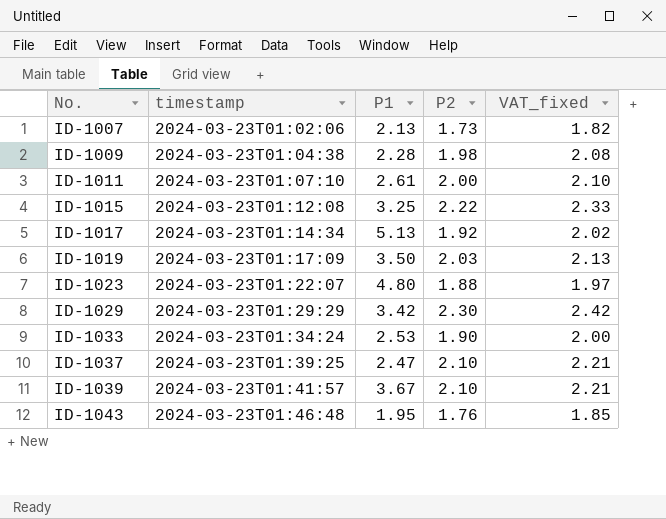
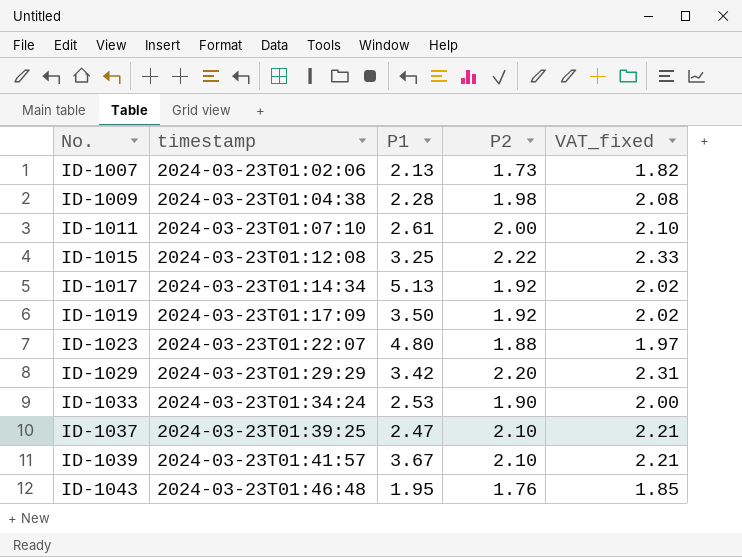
ID-1019 | P2: 2.03 -> 1.92
ID-1019 | VAT_fixed: 2.13 -> 2.02
ID-1029 | P2: 2.30 -> 2.20
ID-1029 | VAT_fixed: 2.42 -> 2.31

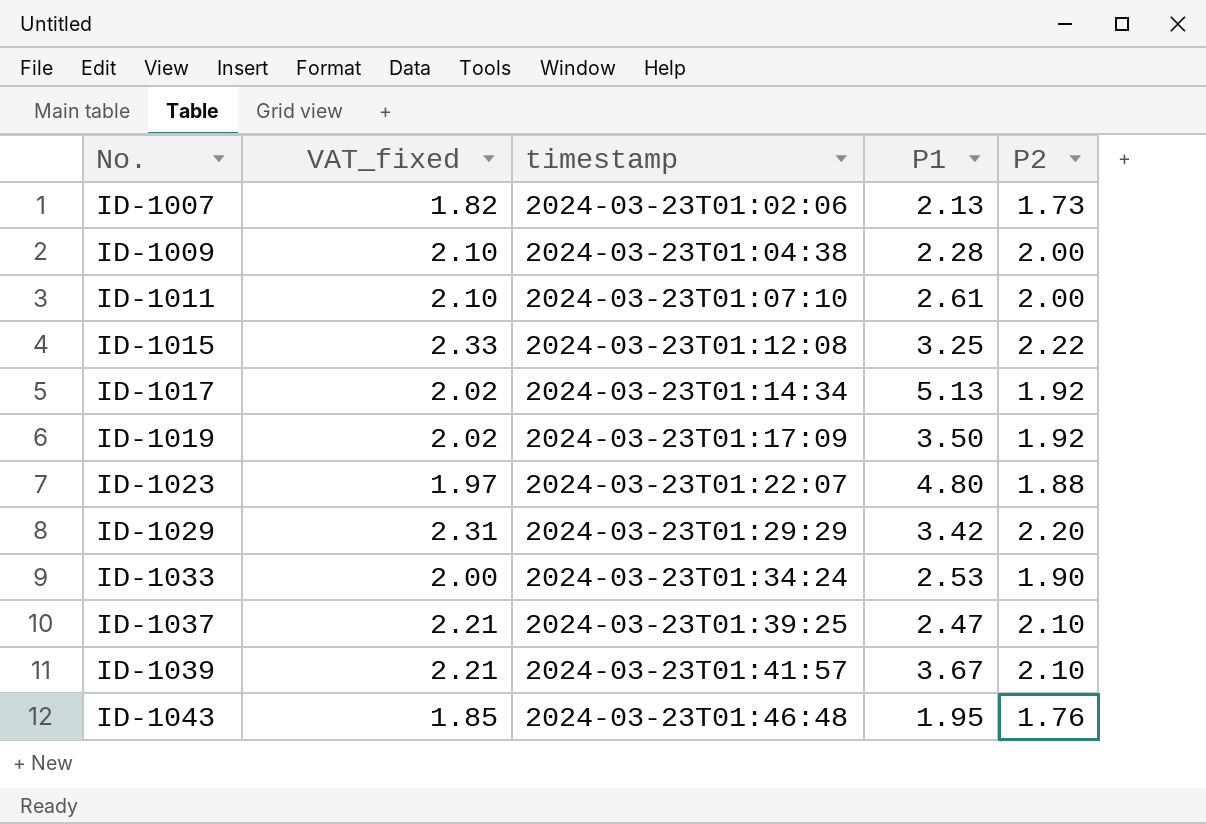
column VAT_fixed | position: 5 -> 2
ID-1009 | VAT_fixed: 2.08 -> 2.10
ID-1009 | P2: 1.98 -> 2.00

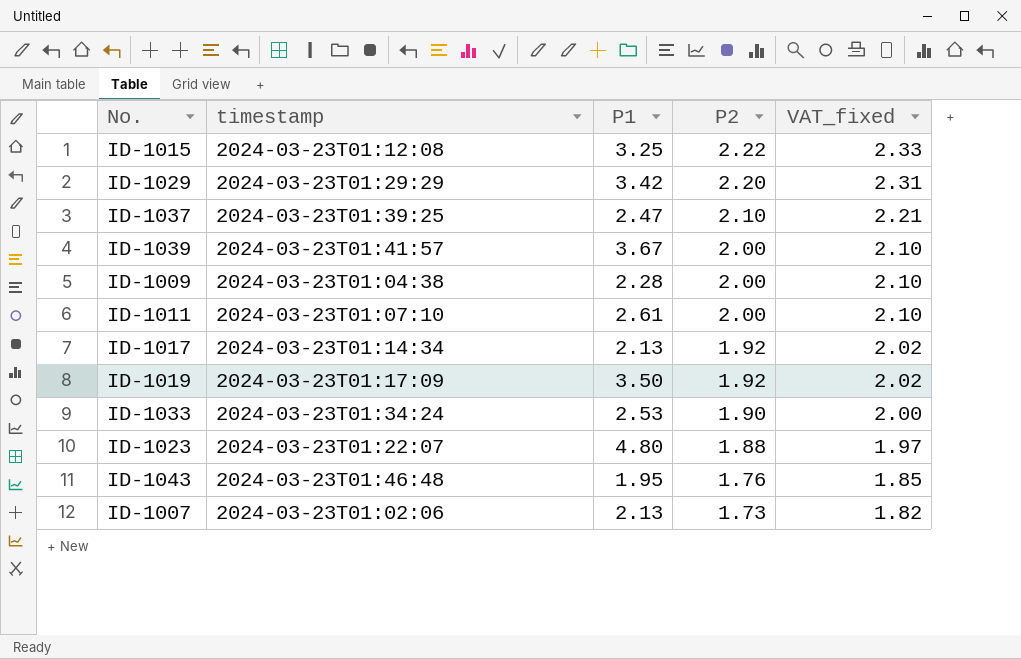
row order: No. ascending -> P2 descending
column VAT_fixed | position: 2 -> 5
ID-1039 | P2: 2.10 -> 2.00
ID-1039 | VAT_fixed: 2.21 -> 2.10
ID-1017 | P1: 5.13 -> 2.13

